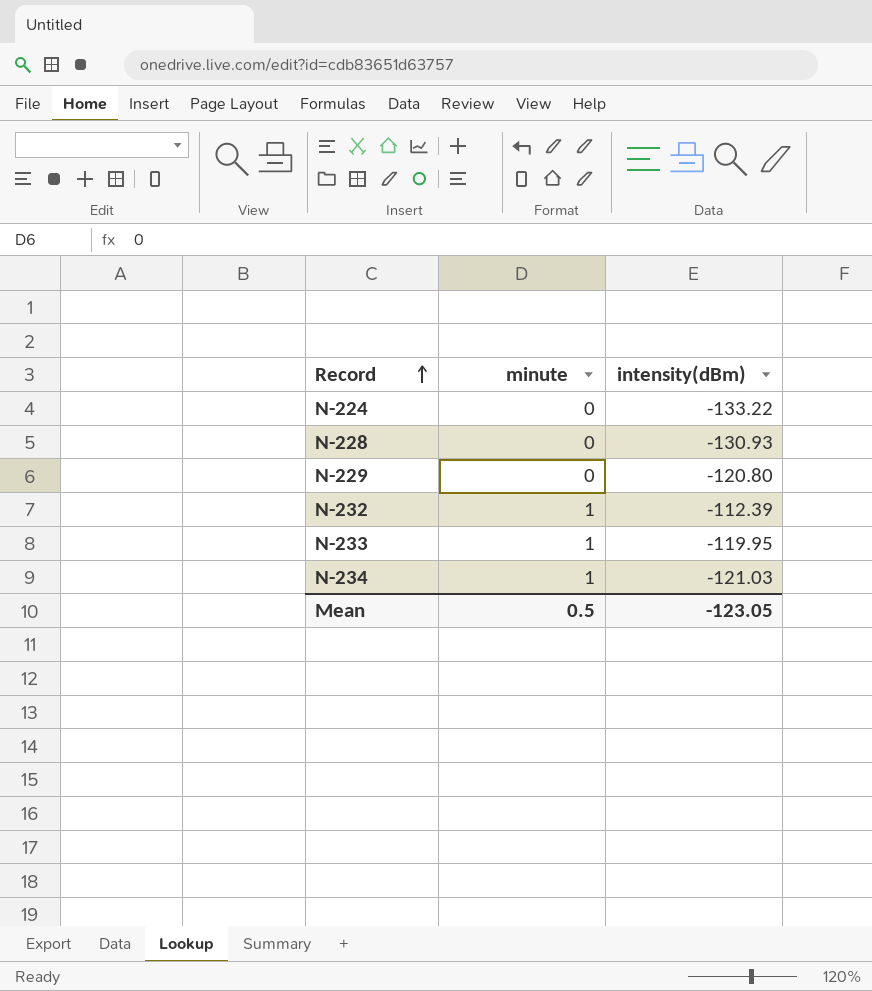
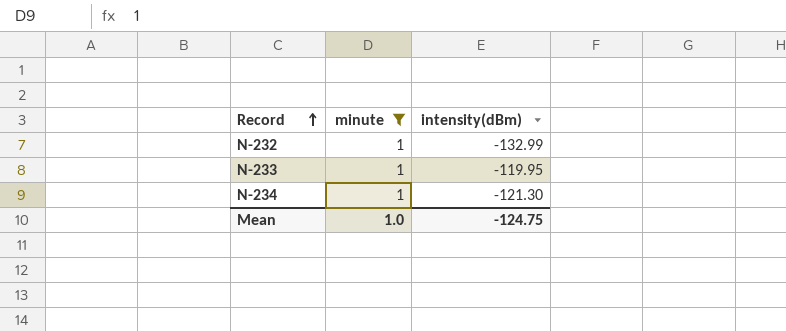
filter: none -> minute = 1
N-232 | intensity(dBm): -112.39 -> -132.99
N-234 | intensity(dBm): -121.03 -> -121.30
Mean | minute: 0.5 -> 1.0
Mean | intensity(dBm): -123.05 -> -124.75

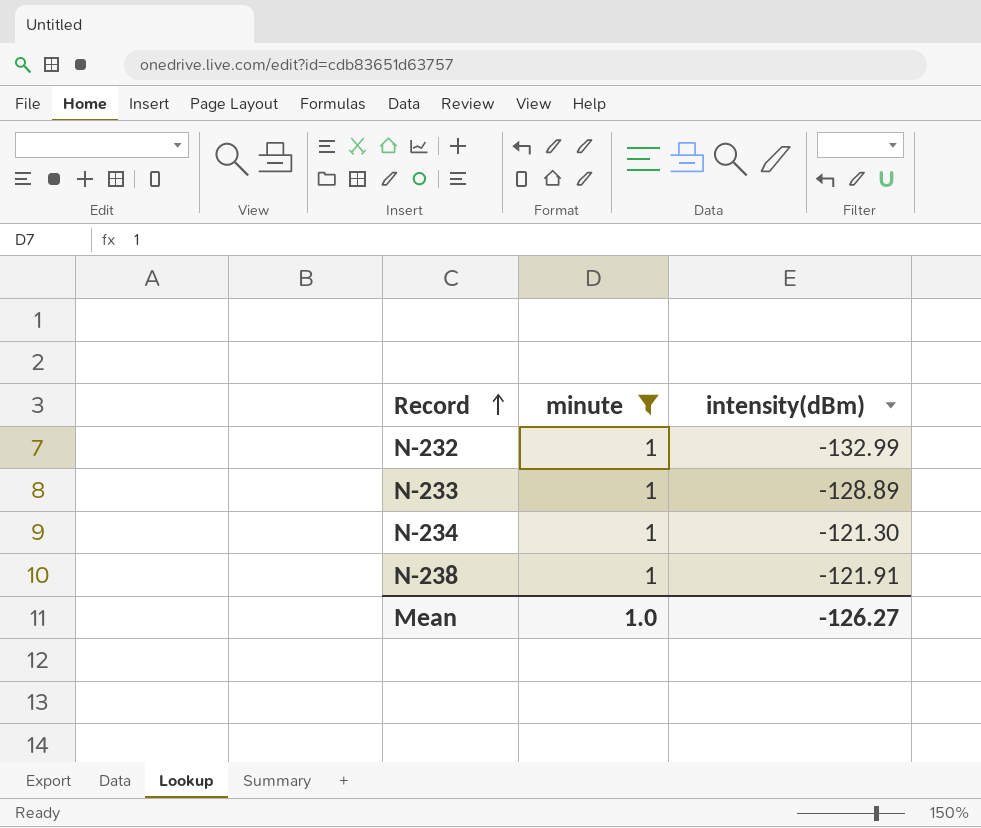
N-233 | intensity(dBm): -119.95 -> -128.89
row N-238: none -> 1 | -121.91
Mean | intensity(dBm): -124.75 -> -126.27

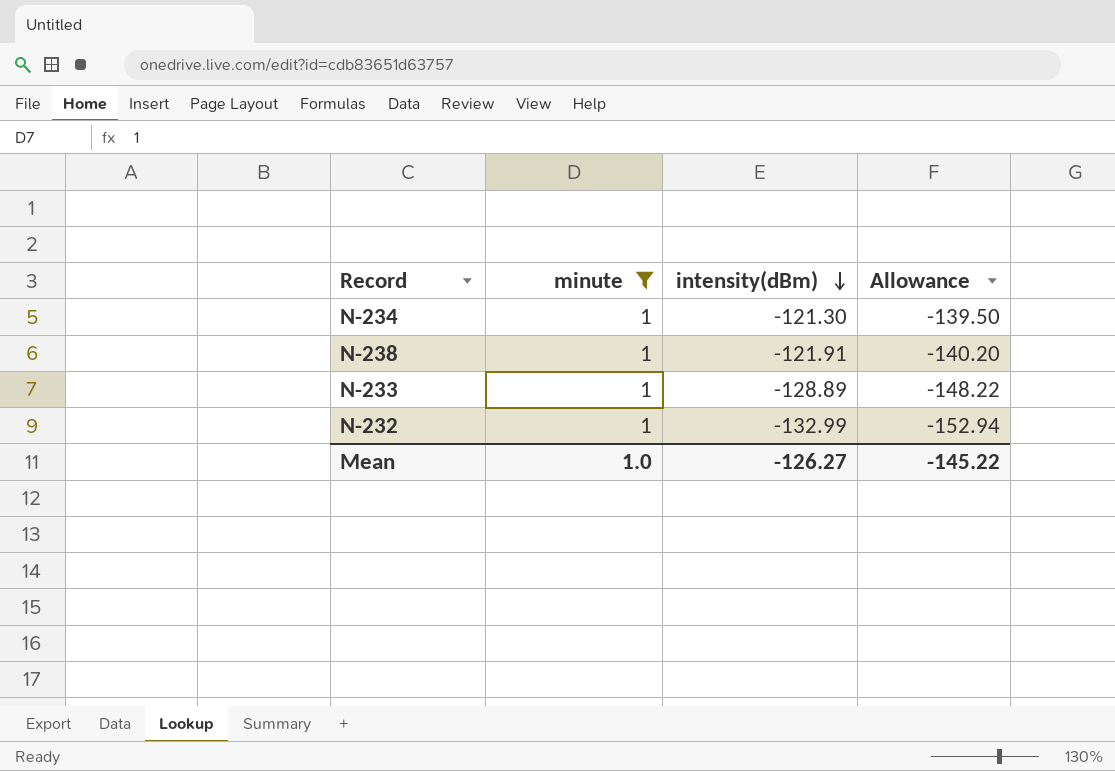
row order: Record ascending -> intensity(dBm) descending
column Allowance | formula: none -> [intensity(dBm)] * 1.15

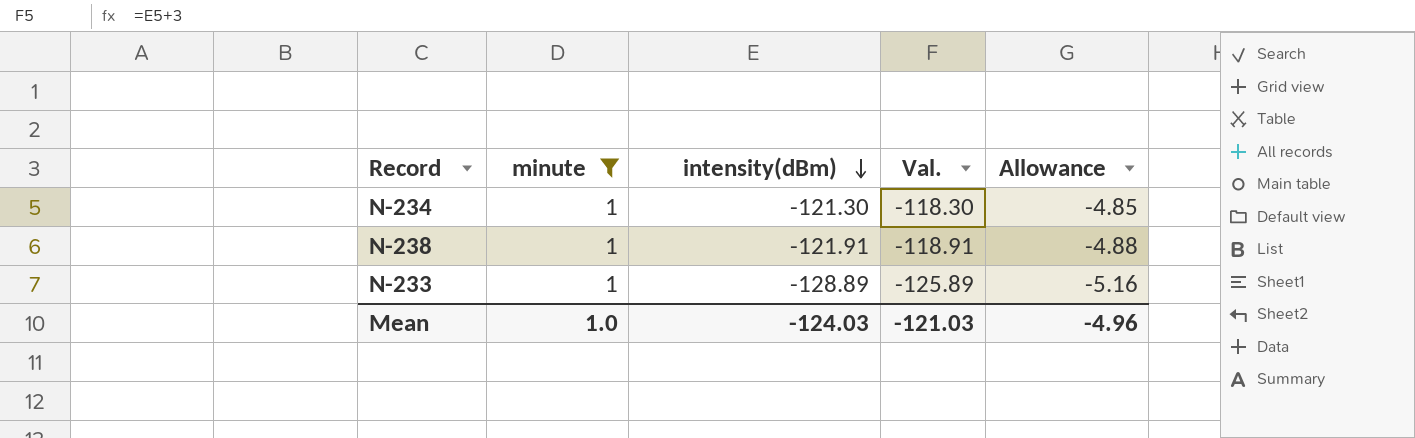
column Val. | formula: none -> [intensity(dBm)] + 3
column Allowance | formula: [intensity(dBm)] * 1.15 -> [intensity(dBm)] * 0.04
row N-232: 1 | -132.99 | -152.94 -> none
Mean | intensity(dBm): -126.27 -> -124.03
Mean | Allowance: -145.22 -> -4.96

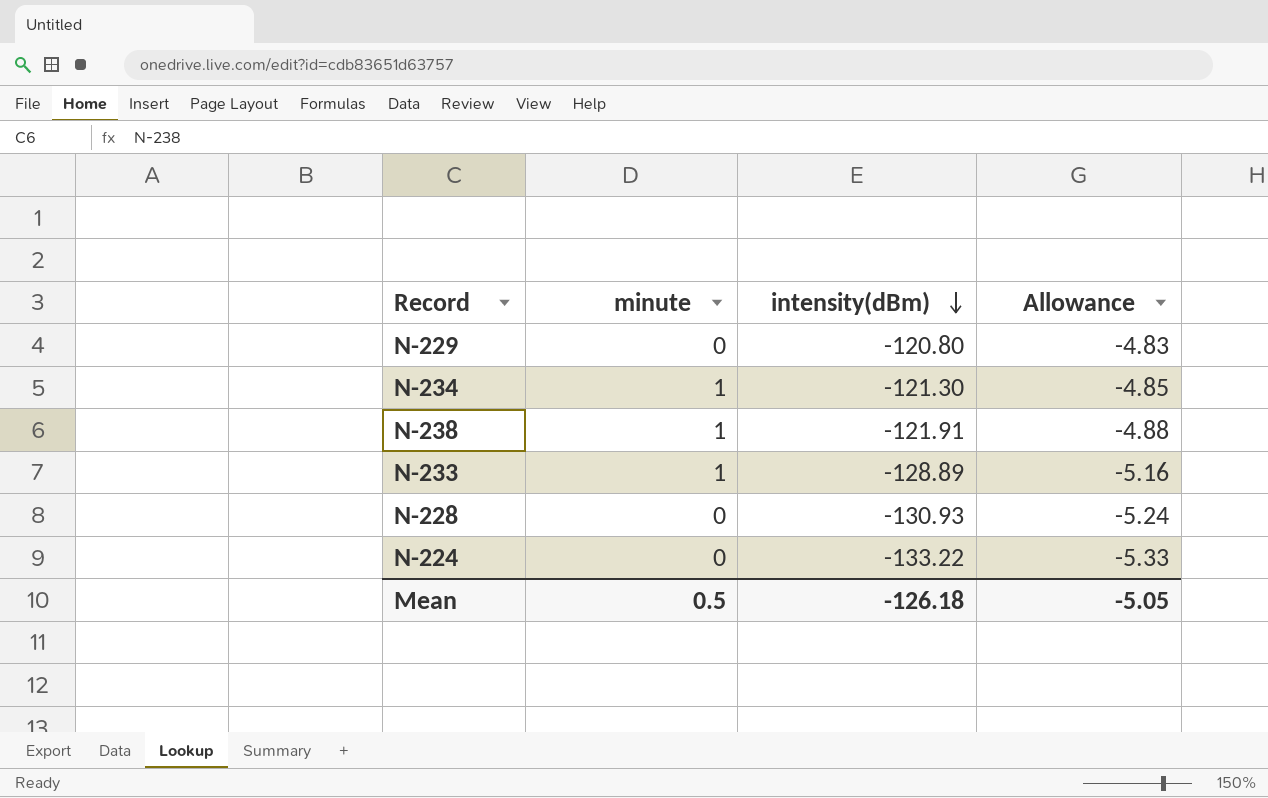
filter: minute = 1 -> none
column Val. | formula: [intensity(dBm)] + 3 -> none
Mean | minute: 1.0 -> 0.5
Mean | intensity(dBm): -124.03 -> -126.18
Mean | Allowance: -4.96 -> -5.05

